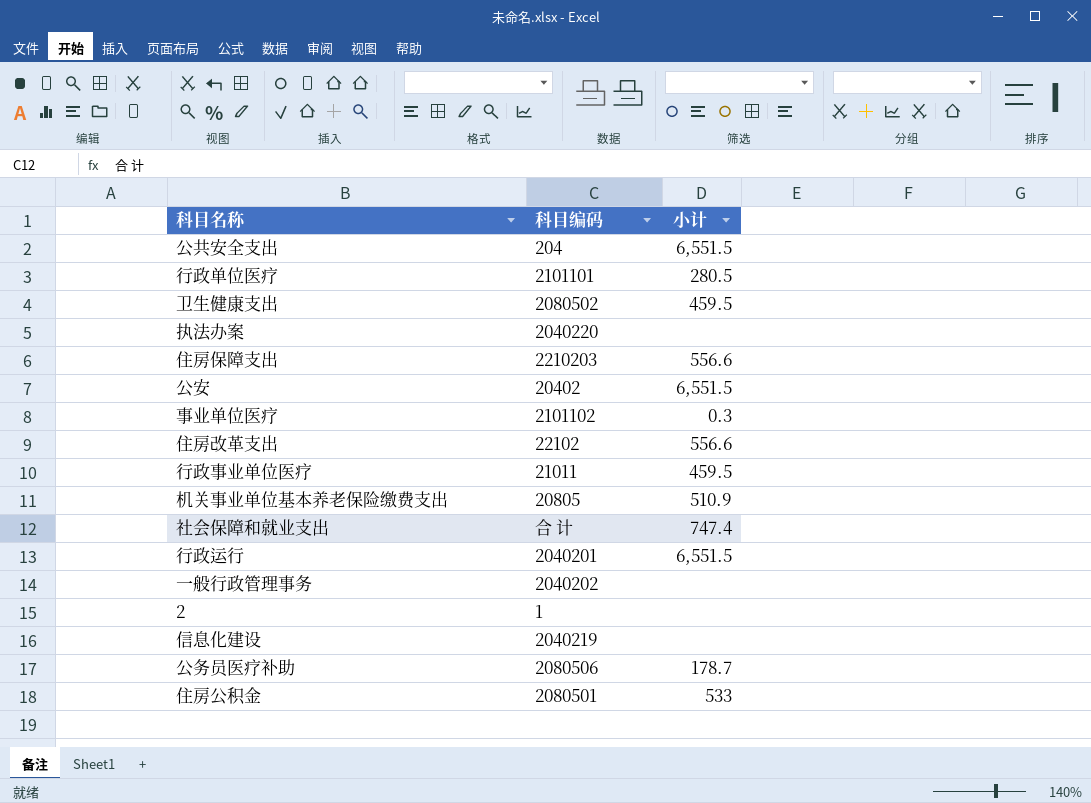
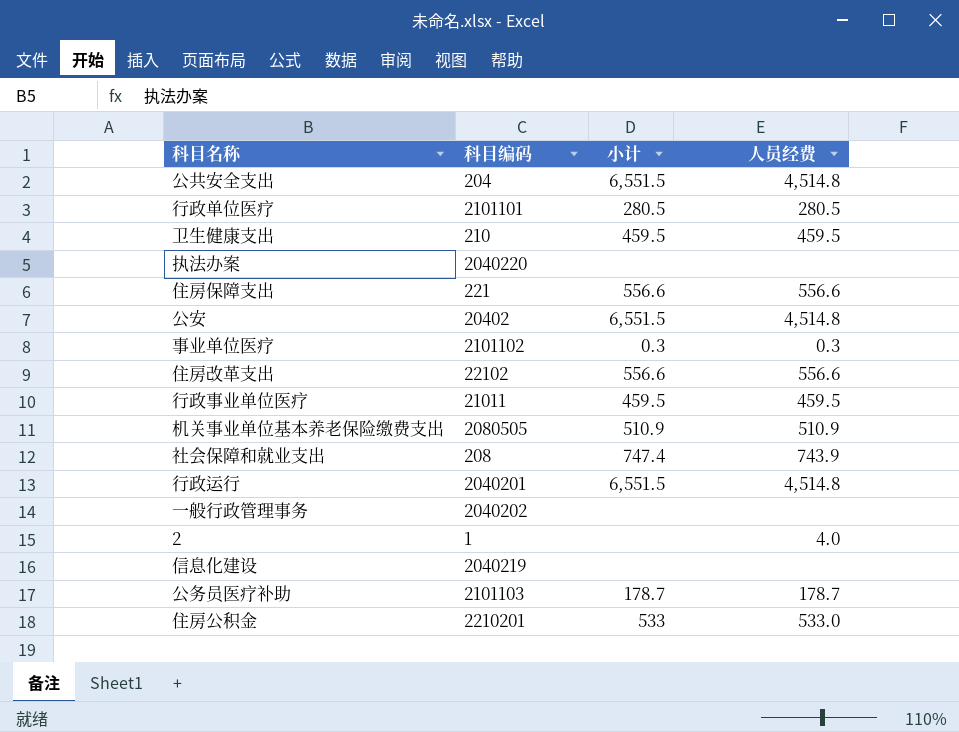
column 人员经费 | position: none -> 4
卫生健康支出 | 科目编码: 2080502 -> 210
住房保障支出 | 科目编码: 2210203 -> 221
机关事业单位基本养老保险缴费支出 | 科目编码: 20805 -> 2080505
社会保障和就业支出 | 科目编码: 合 计 -> 208
公务员医疗补助 | 科目编码: 2080506 -> 2101103
住房公积金 | 科目编码: 2080501 -> 2210201

